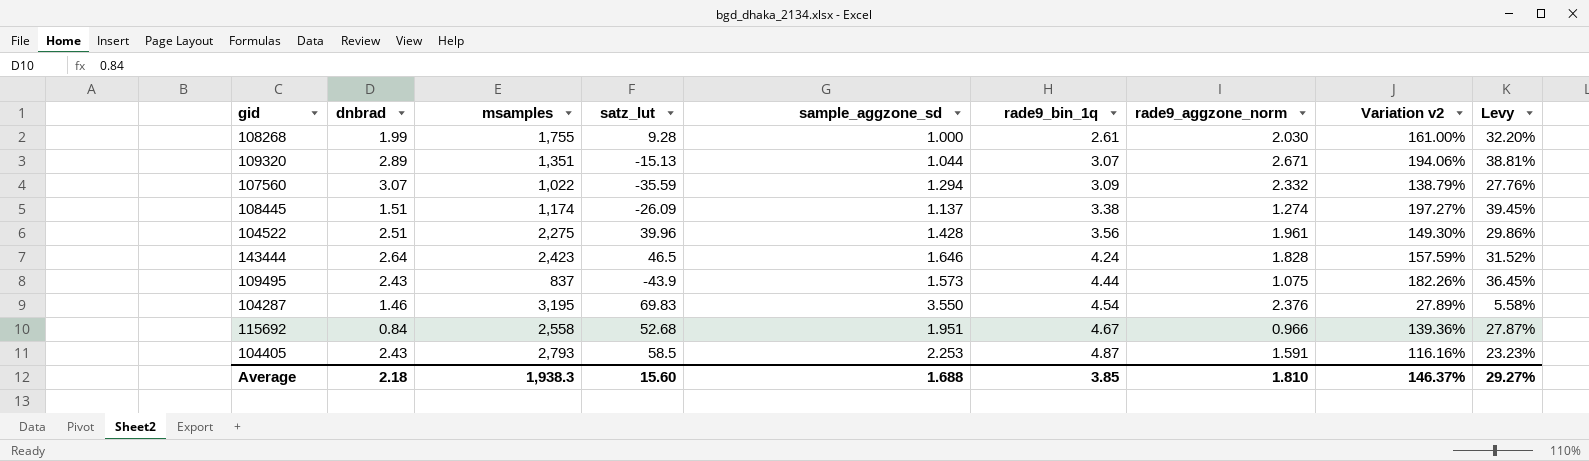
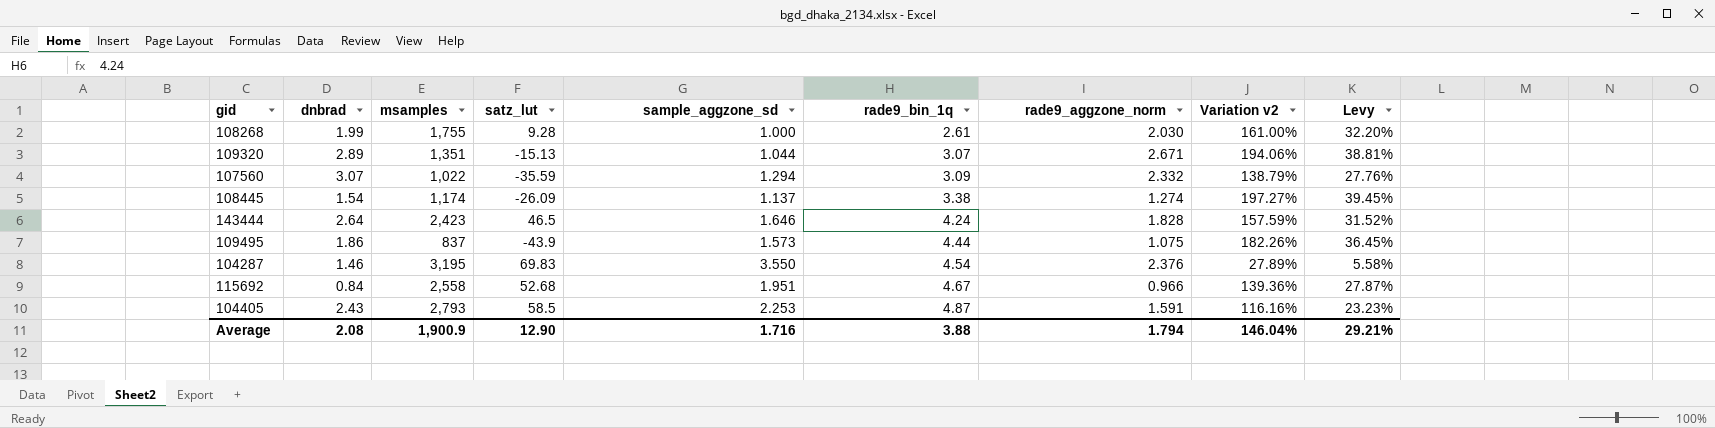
row 104522: 2.51 | 2,275 | 39.96 | 1.428 | 3.56 | 1.961 | 149.30% | 29.86% -> none
108445 | dnbrad: 1.51 -> 1.54
109495 | dnbrad: 2.43 -> 1.86
Average | dnbrad: 2.18 -> 2.08
Average | msamples: 1,938.3 -> 1,900.9
Average | satz_lut: 15.60 -> 12.90
Average | sample_aggzone_sd: 1.688 -> 1.716
Average | rade9_bin_1q: 3.85 -> 3.88
Average | rade9_aggzone_norm: 1.810 -> 1.794
Average | Variation v2: 146.37% -> 146.04%
Average | Levy: 29.27% -> 29.21%

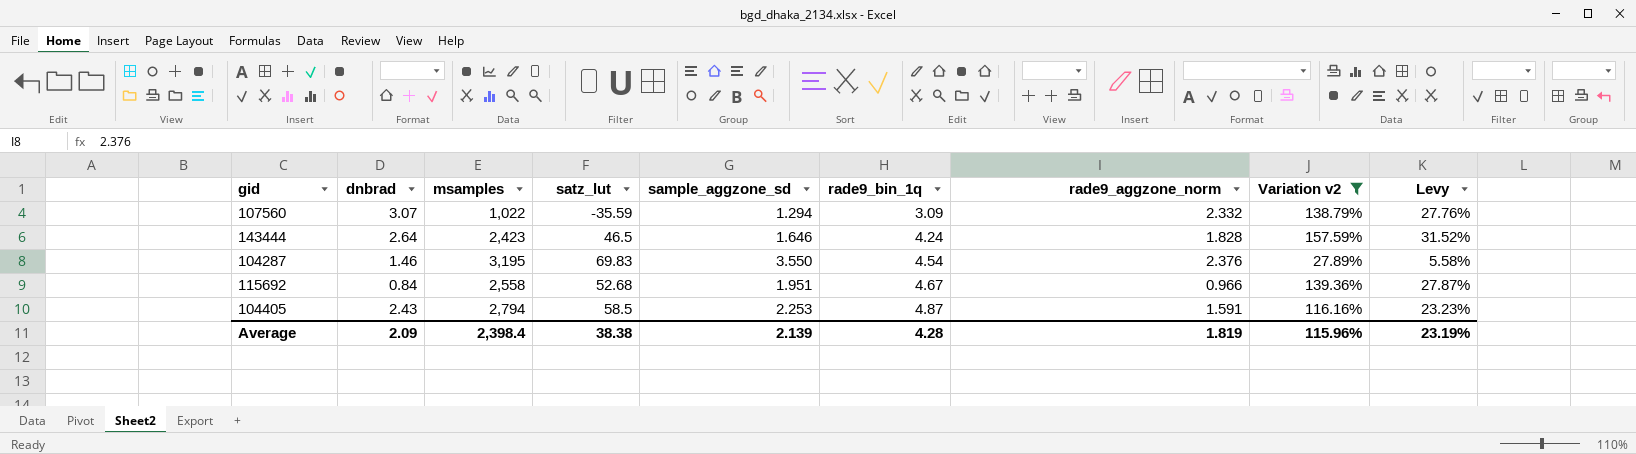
filter: none -> Variation v2 <= 157.59%
104405 | msamples: 2,793 -> 2,794
Average | dnbrad: 2.08 -> 2.09
Average | msamples: 1,900.9 -> 2,398.4
Average | satz_lut: 12.90 -> 38.38
Average | sample_aggzone_sd: 1.716 -> 2.139
Average | rade9_bin_1q: 3.88 -> 4.28
Average | rade9_aggzone_norm: 1.794 -> 1.819
Average | Variation v2: 146.04% -> 115.96%
Average | Levy: 29.21% -> 23.19%

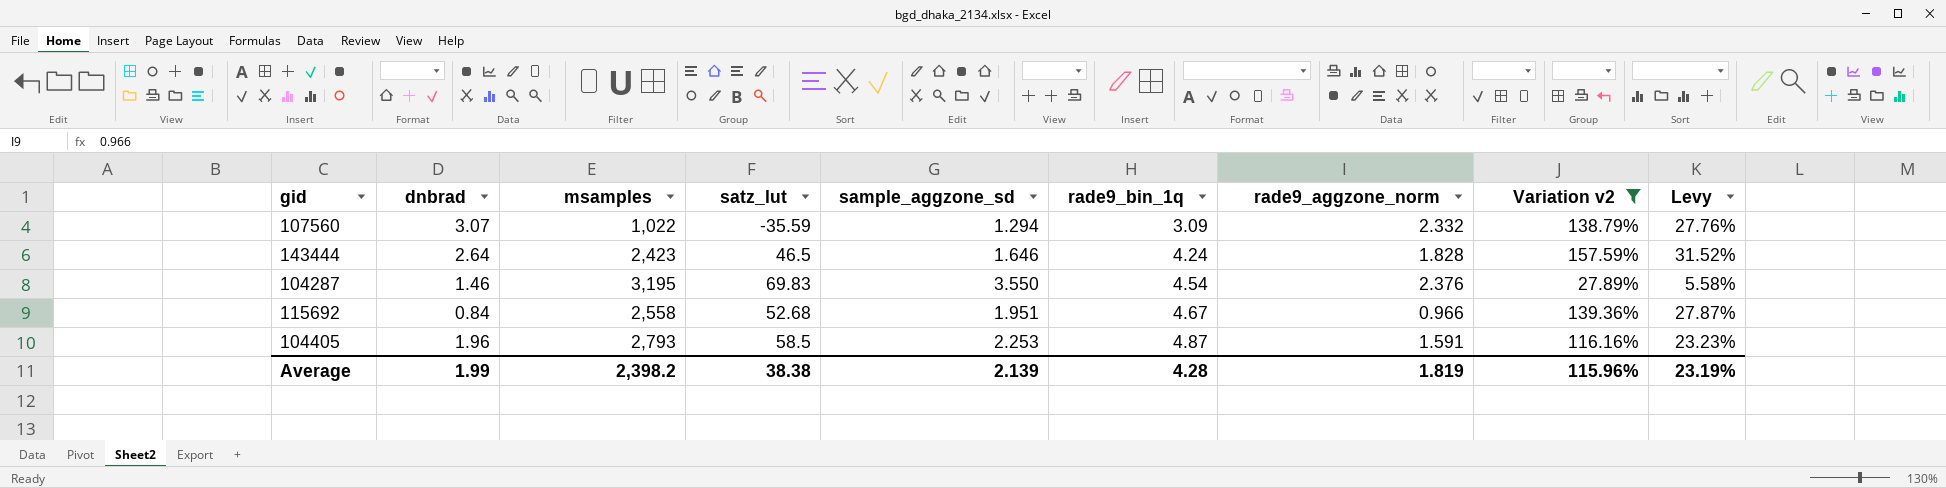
104405 | dnbrad: 2.43 -> 1.96
104405 | msamples: 2,794 -> 2,793
Average | dnbrad: 2.09 -> 1.99
Average | msamples: 2,398.4 -> 2,398.2

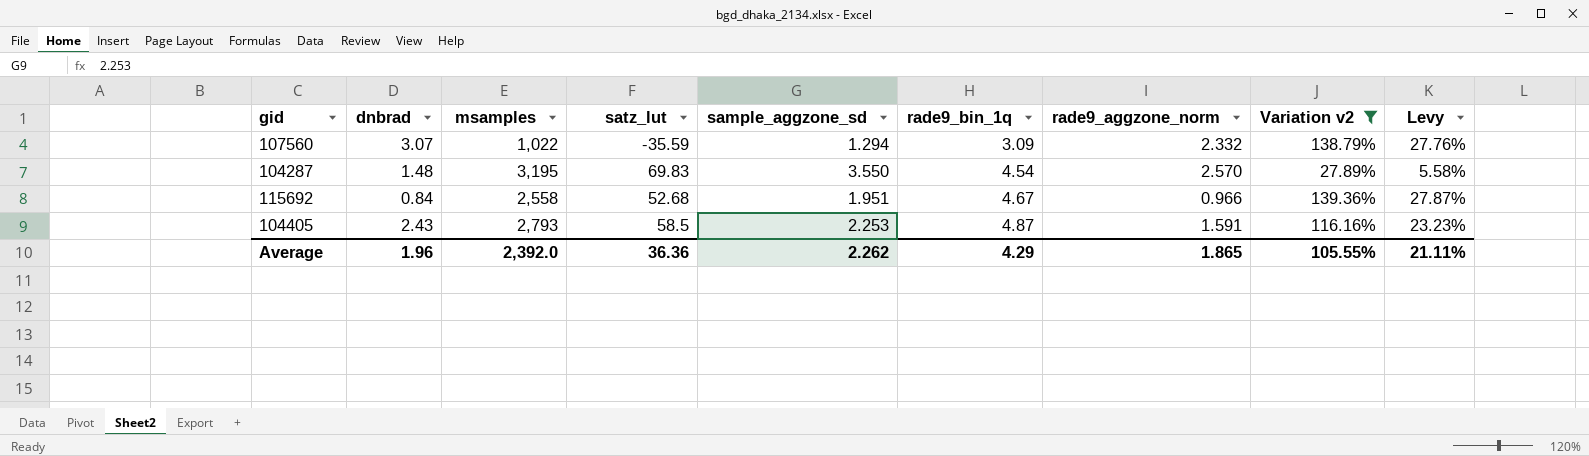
row 143444: 2.64 | 2,423 | 46.5 | 1.646 | 4.24 | 1.828 | 157.59% | 31.52% -> none
104287 | dnbrad: 1.46 -> 1.48
104287 | rade9_aggzone_norm: 2.376 -> 2.570
104405 | dnbrad: 1.96 -> 2.43
Average | dnbrad: 1.99 -> 1.96
Average | msamples: 2,398.2 -> 2,392.0
Average | satz_lut: 38.38 -> 36.36
Average | sample_aggzone_sd: 2.139 -> 2.262
Average | rade9_bin_1q: 4.28 -> 4.29
Average | rade9_aggzone_norm: 1.819 -> 1.865
Average | Variation v2: 115.96% -> 105.55%
Average | Levy: 23.19% -> 21.11%

